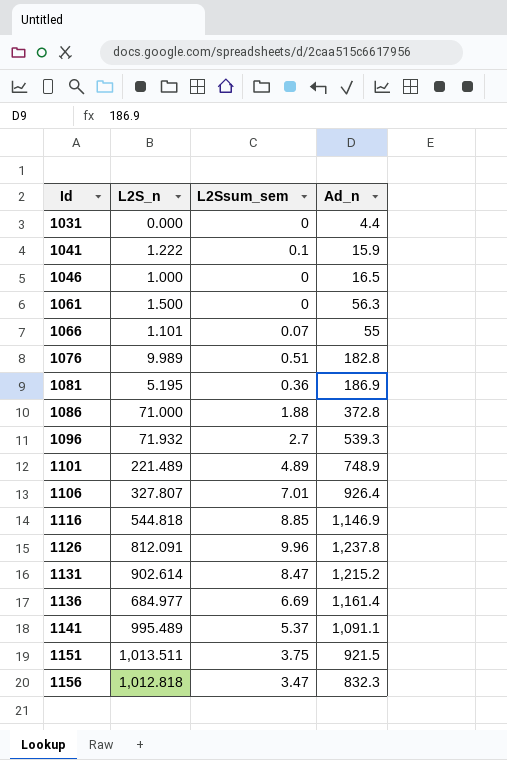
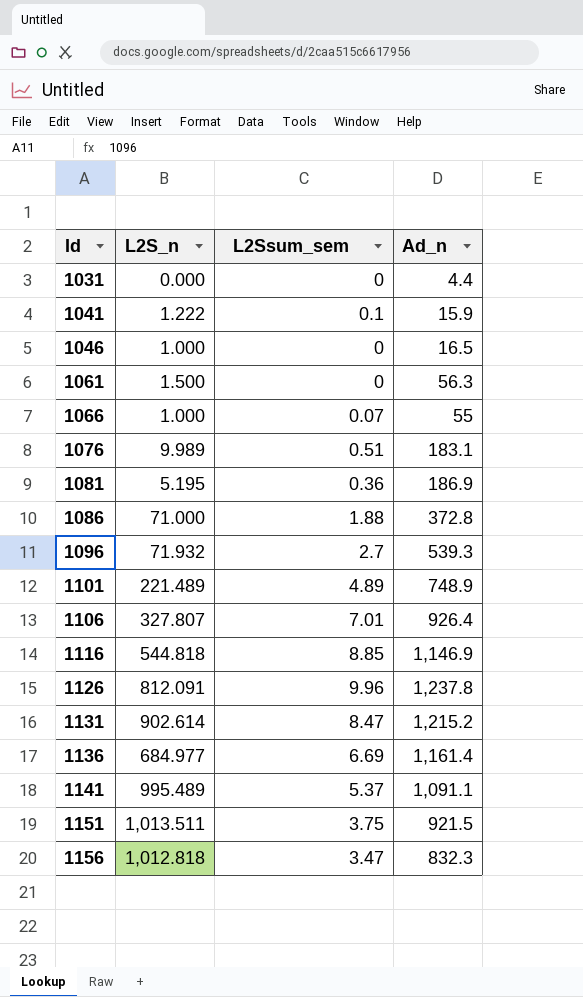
1066 | L2S_n: 1.101 -> 1.000
1076 | Ad_n: 182.8 -> 183.1

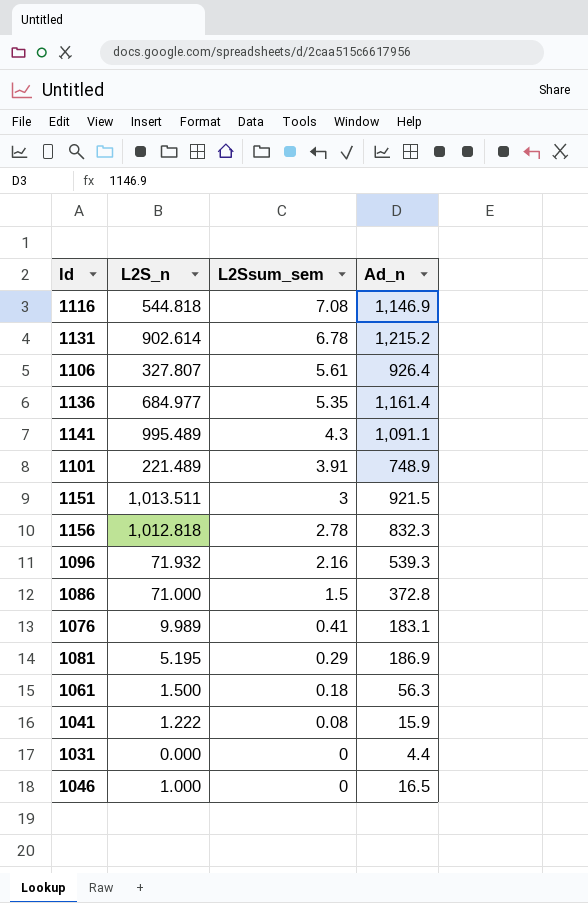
row order: Id ascending -> L2Ssum_sem descending
row 1066: 1.000 | 0.07 | 55 -> none
row 1126: 812.091 | 9.96 | 1,237.8 -> none
1116 | L2Ssum_sem: 8.85 -> 7.08
1131 | L2Ssum_sem: 8.47 -> 6.78
1106 | L2Ssum_sem: 7.01 -> 5.61
1136 | L2Ssum_sem: 6.69 -> 5.35
1141 | L2Ssum_sem: 5.37 -> 4.3
1101 | L2Ssum_sem: 4.89 -> 3.91
1151 | L2Ssum_sem: 3.75 -> 3
1156 | L2Ssum_sem: 3.47 -> 2.78
1096 | L2Ssum_sem: 2.7 -> 2.16
1086 | L2Ssum_sem: 1.88 -> 1.5
1076 | L2Ssum_sem: 0.51 -> 0.41
1081 | L2Ssum_sem: 0.36 -> 0.29
1061 | L2Ssum_sem: 0 -> 0.18
1041 | L2Ssum_sem: 0.1 -> 0.08

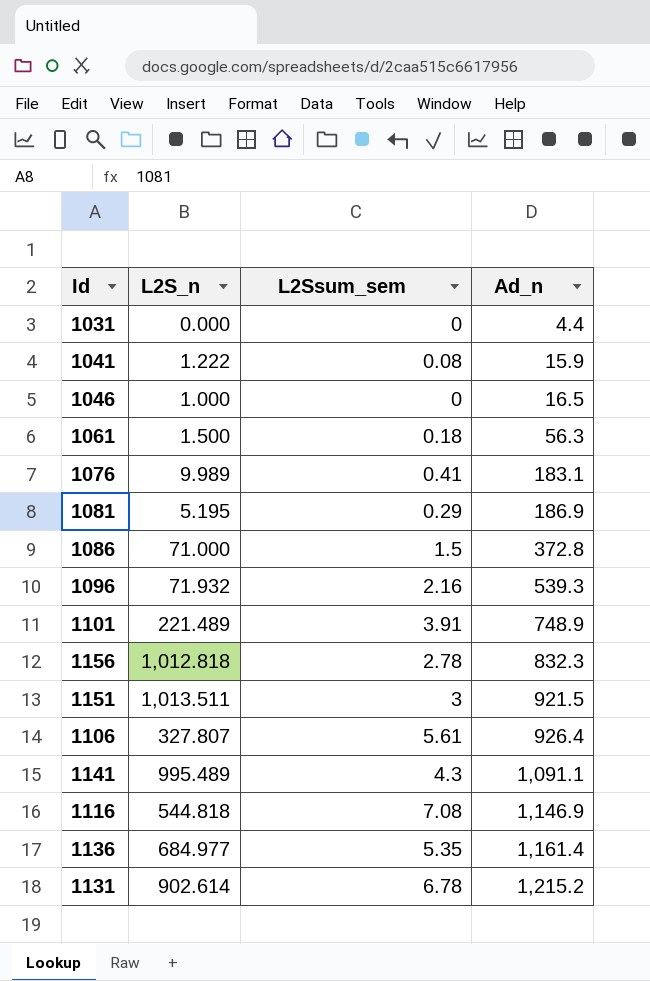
row order: L2Ssum_sem descending -> Ad_n ascending

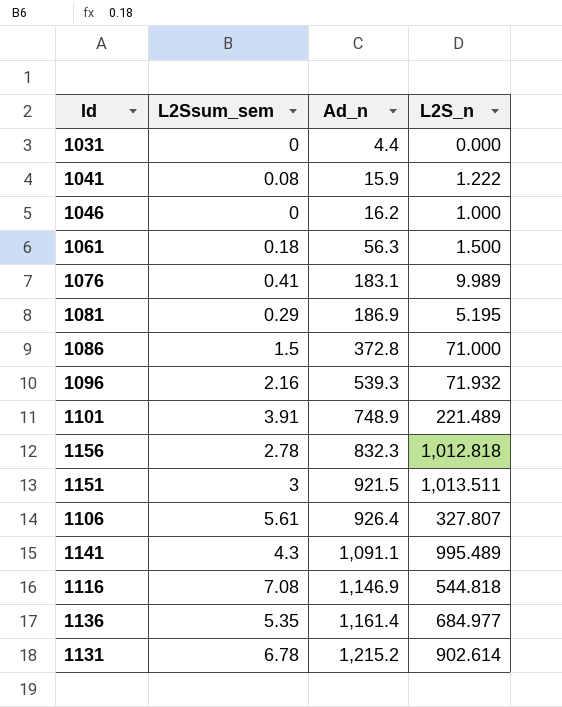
column L2S_n | position: 2 -> 4
1046 | Ad_n: 16.5 -> 16.2

